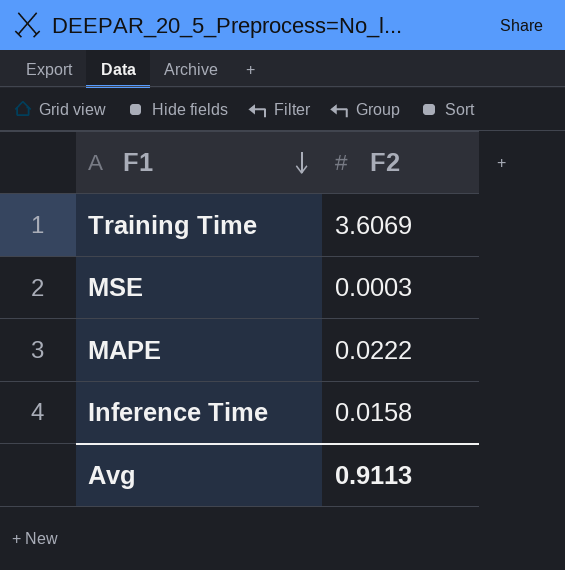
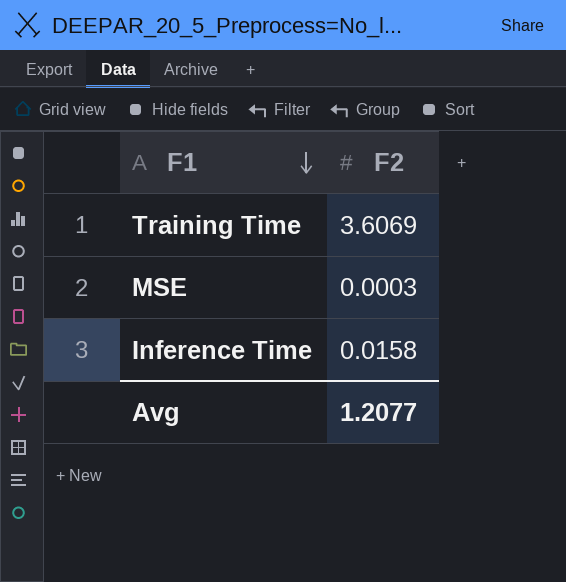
row MAPE: 0.0222 -> none
Avg | F2: 0.9113 -> 1.2077

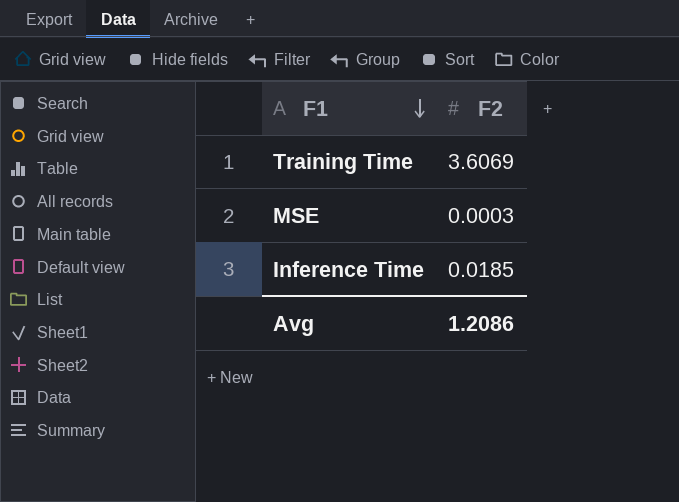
Inference Time | F2: 0.0158 -> 0.0185
Avg | F2: 1.2077 -> 1.2086

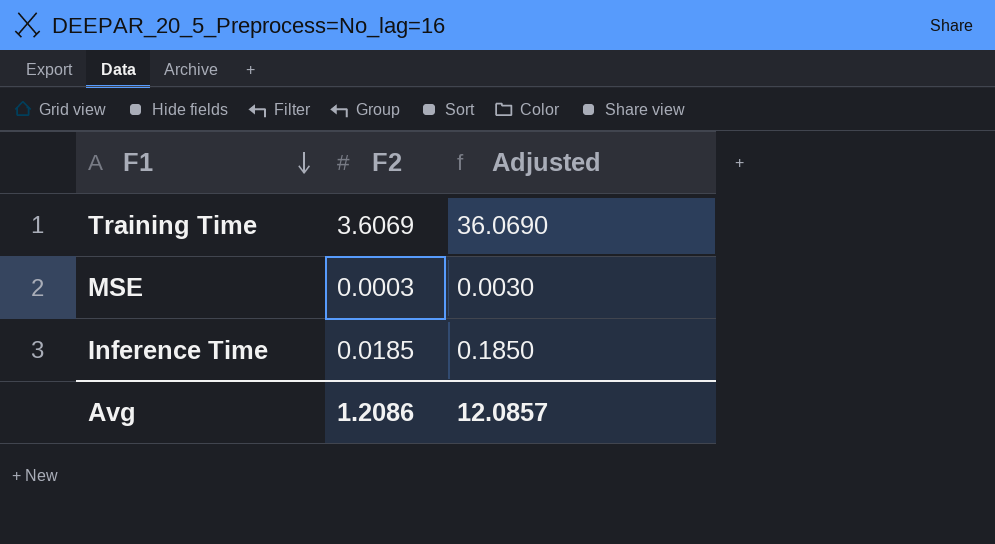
column Adjusted | formula: none -> [F2] * 10

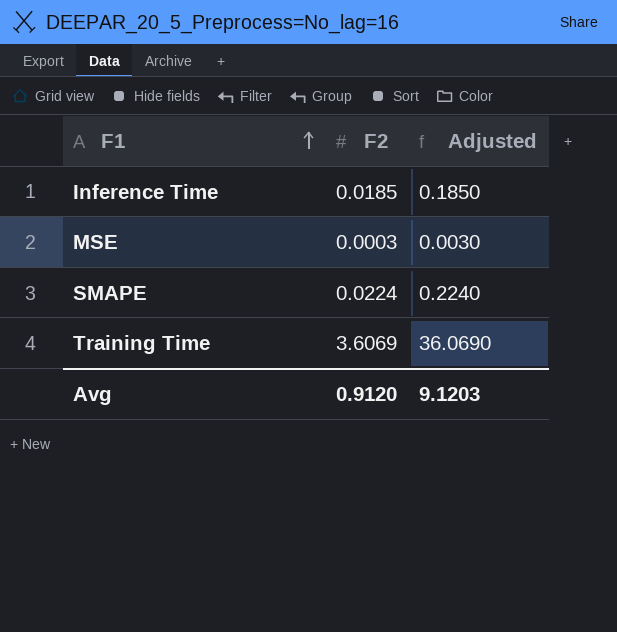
row order: F1 descending -> F1 ascending
row SMAPE: none -> 0.0224 | 0.2240
Avg | F2: 1.2086 -> 0.9120
Avg | Adjusted: 12.0857 -> 9.1203

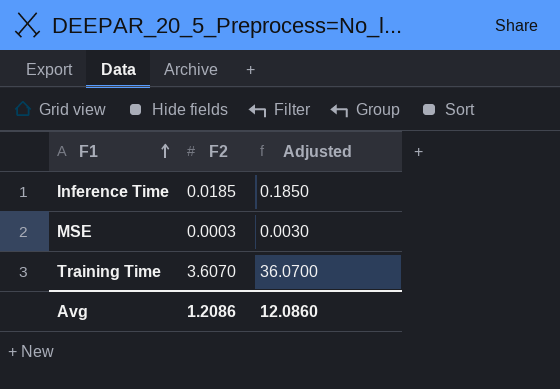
row SMAPE: 0.0224 | 0.2240 -> none
Training Time | F2: 3.6069 -> 3.6070
Training Time | Adjusted: 36.0690 -> 36.0700
Avg | F2: 0.9120 -> 1.2086
Avg | Adjusted: 9.1203 -> 12.0860

